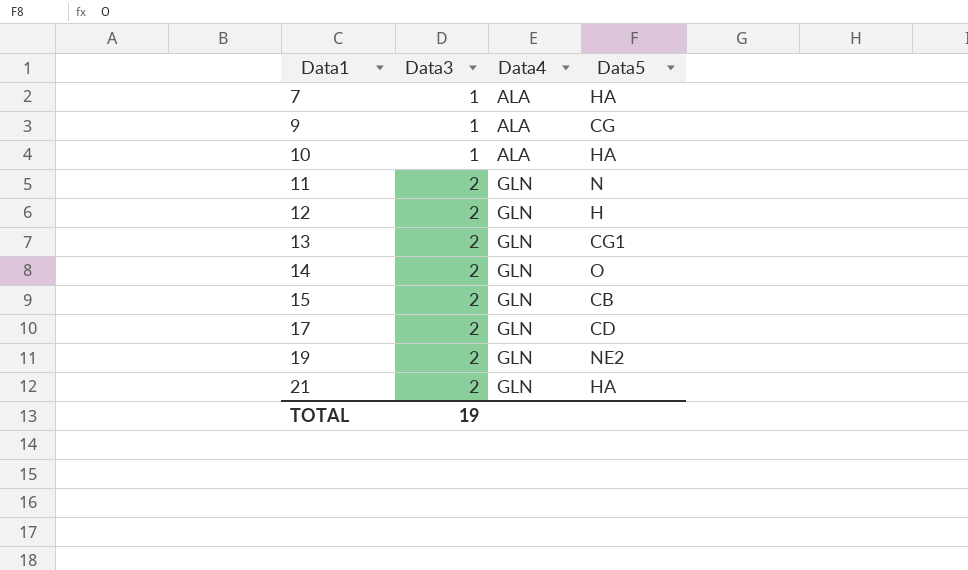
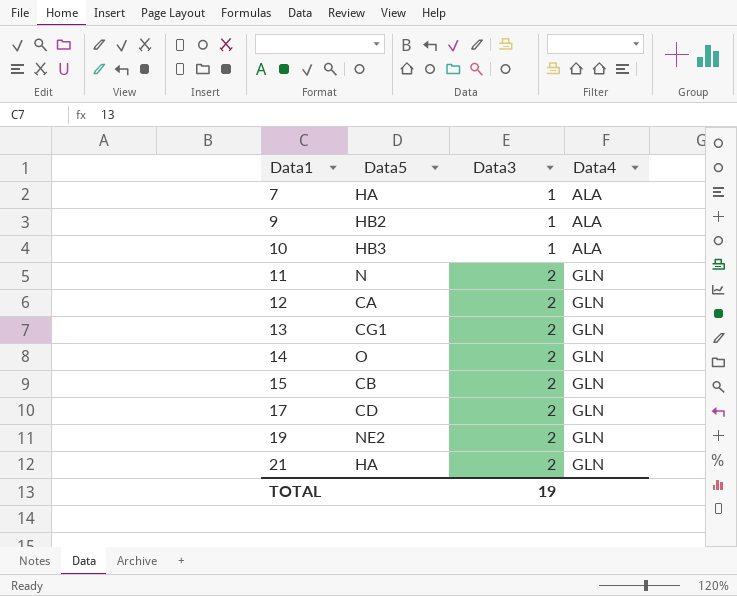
column Data5 | position: 4 -> 2
9 | Data5: CG -> HB2
10 | Data5: HA -> HB3
12 | Data5: H -> CA

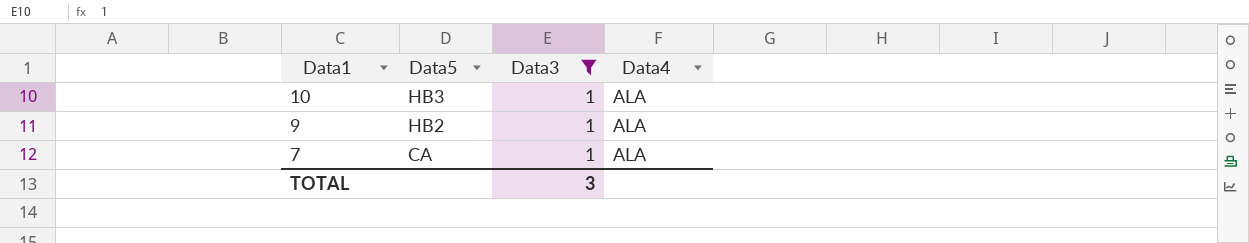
filter: none -> Data3 = 1
row order: Data1 ascending -> Data1 descending
7 | Data5: HA -> CA
TOTAL | Data3: 19 -> 3

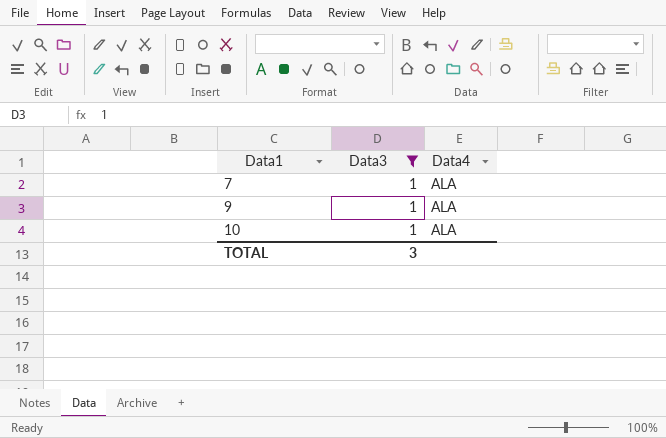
row order: Data1 descending -> Data1 ascending
column Data5 | position: 2 -> none

